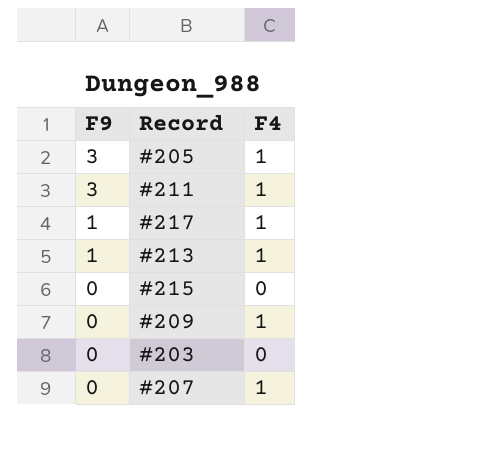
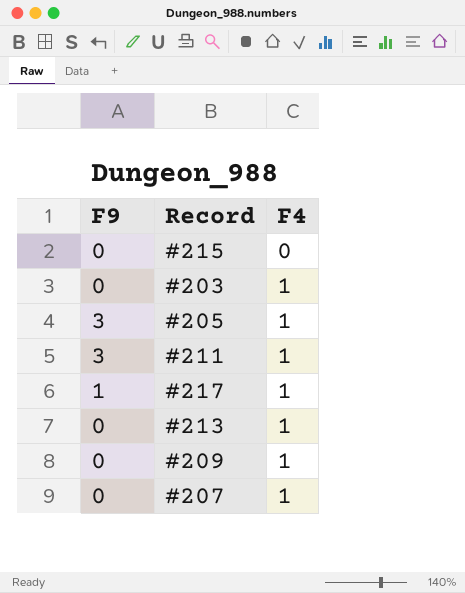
row order: F9 descending -> F4 ascending
#203 | F4: 0 -> 1
#213 | F9: 1 -> 0

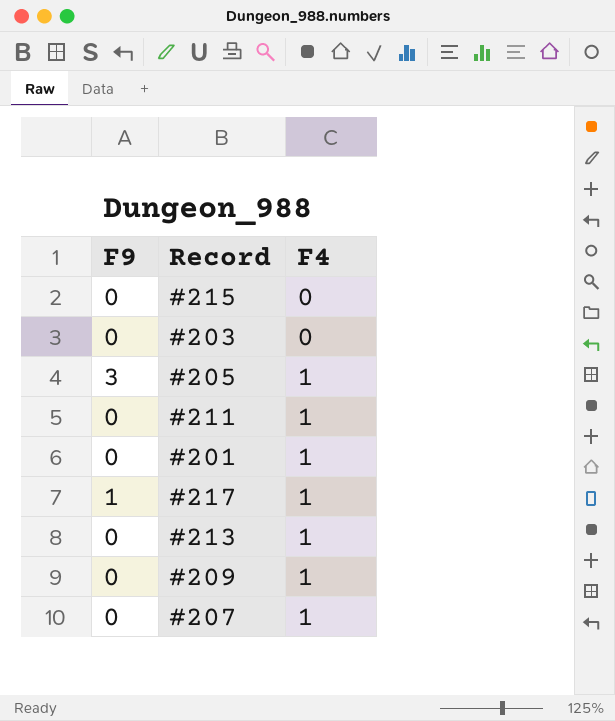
#203 | F4: 1 -> 0
#211 | F9: 3 -> 0
row #201: none -> 0 | 1

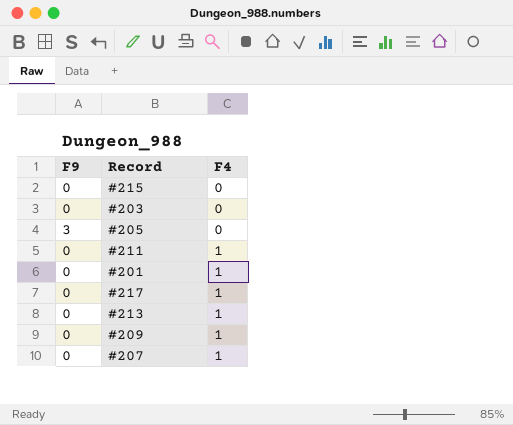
#205 | F4: 1 -> 0
#217 | F9: 1 -> 0

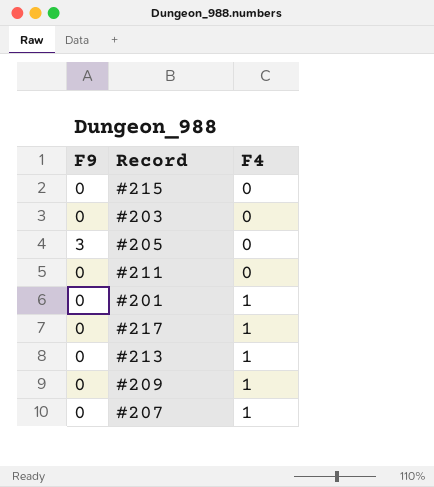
#211 | F4: 1 -> 0

